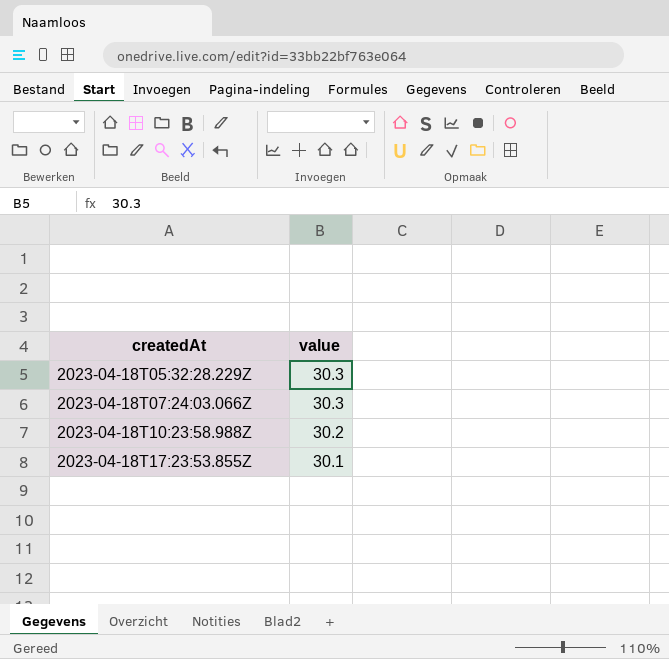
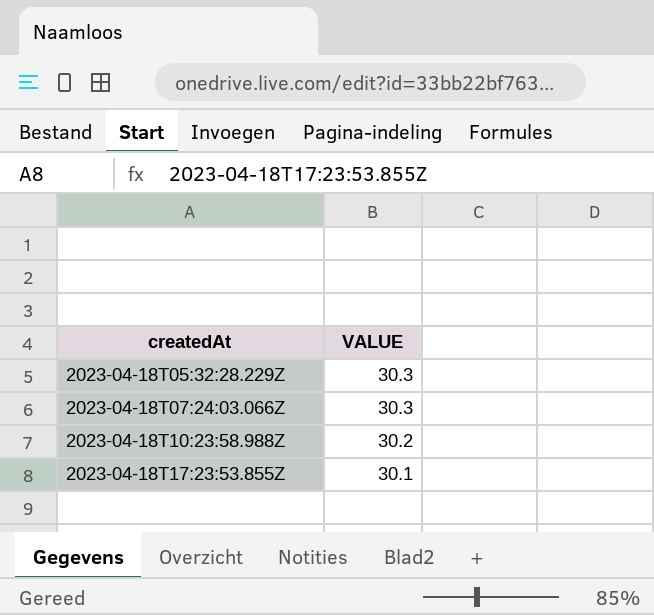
column name: value -> VALUE

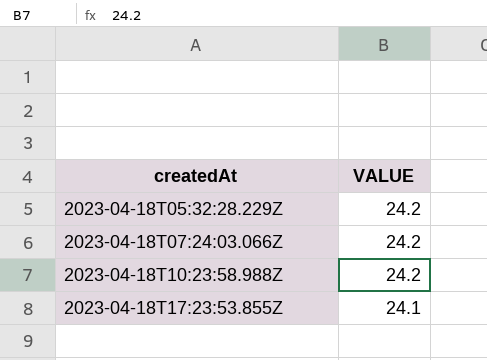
2023-04-18T05:32:28.229Z | VALUE: 30.3 -> 24.2
2023-04-18T07:24:03.066Z | VALUE: 30.3 -> 24.2
2023-04-18T10:23:58.988Z | VALUE: 30.2 -> 24.2
2023-04-18T17:23:53.855Z | VALUE: 30.1 -> 24.1

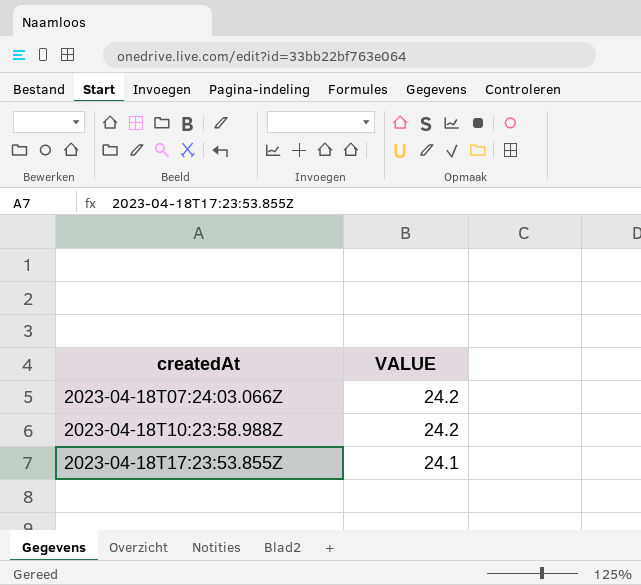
row 2023-04-18T05:32:28.229Z: 24.2 -> none

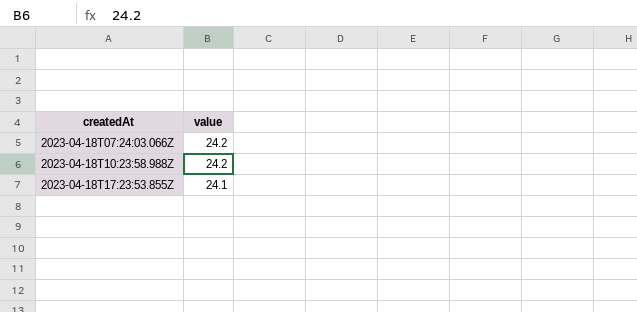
column name: VALUE -> value

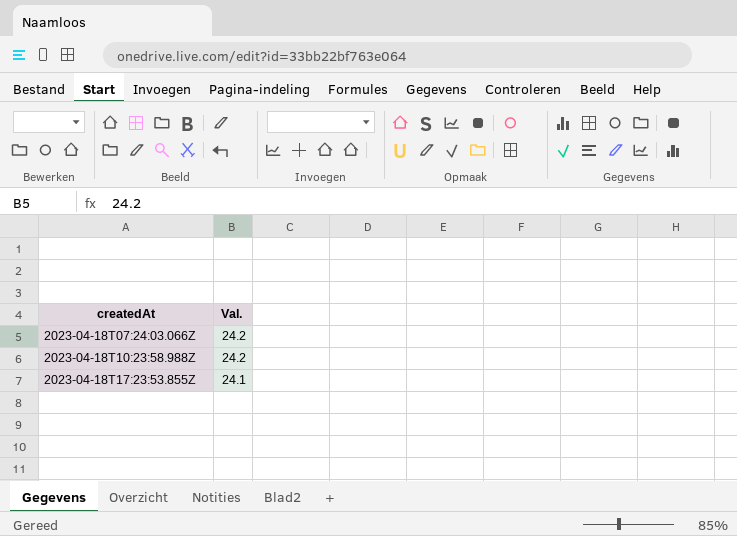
column name: value -> Val.

